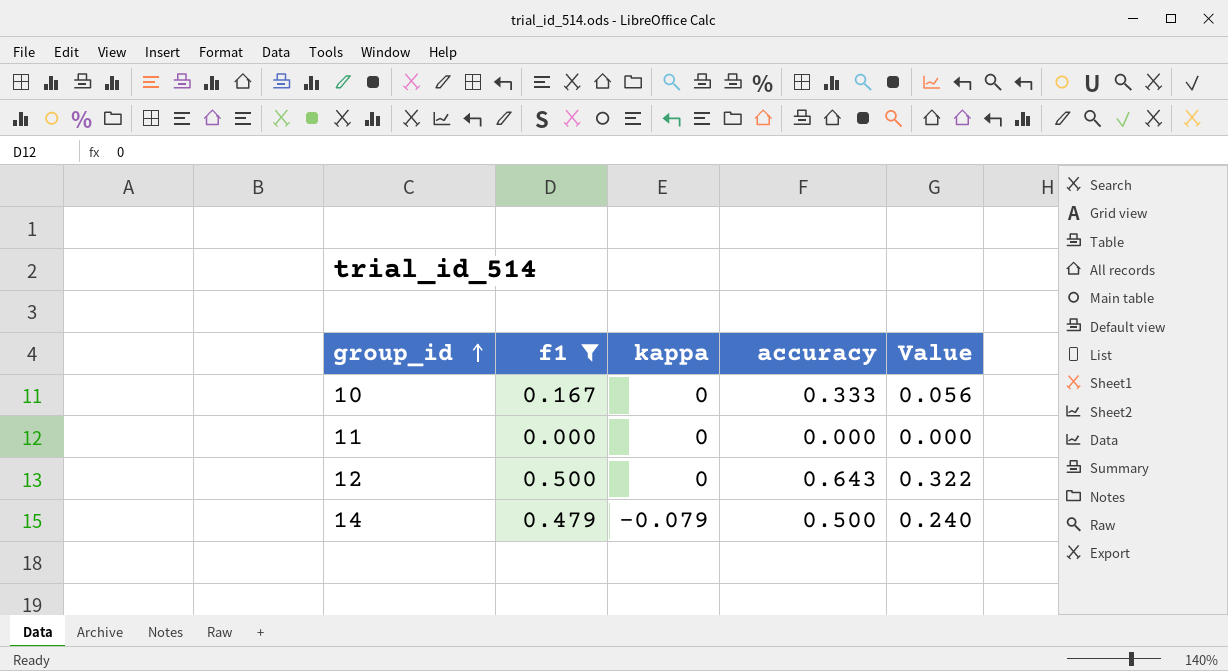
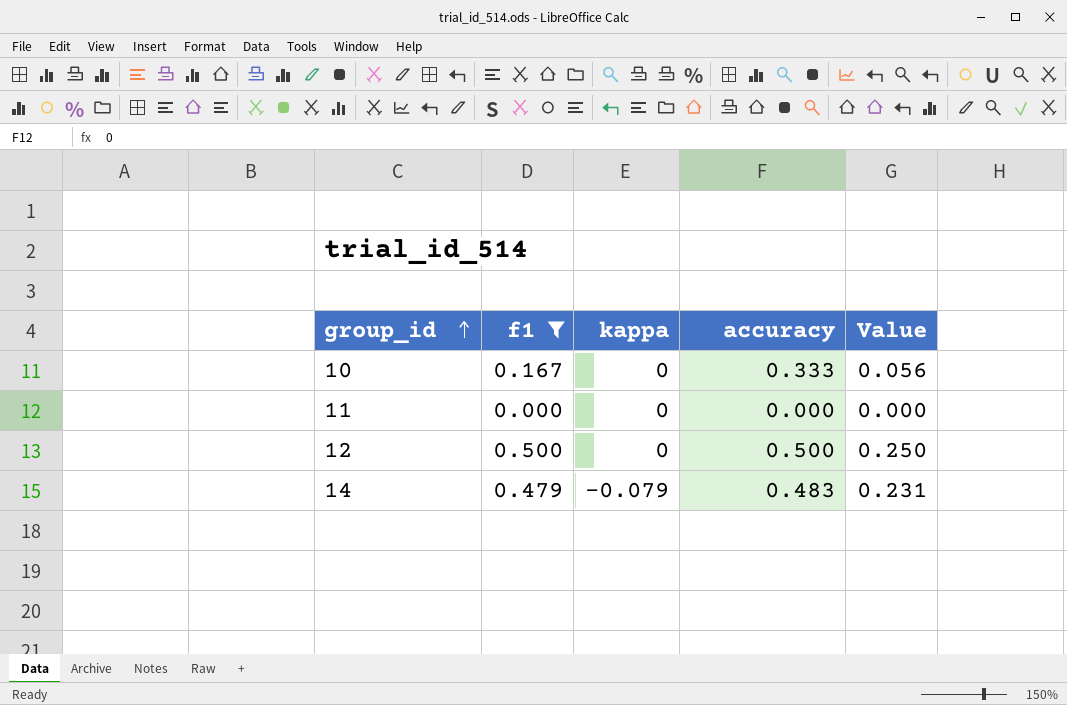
12 | accuracy: 0.643 -> 0.500
12 | Value: 0.322 -> 0.250
14 | accuracy: 0.500 -> 0.483
14 | Value: 0.240 -> 0.231

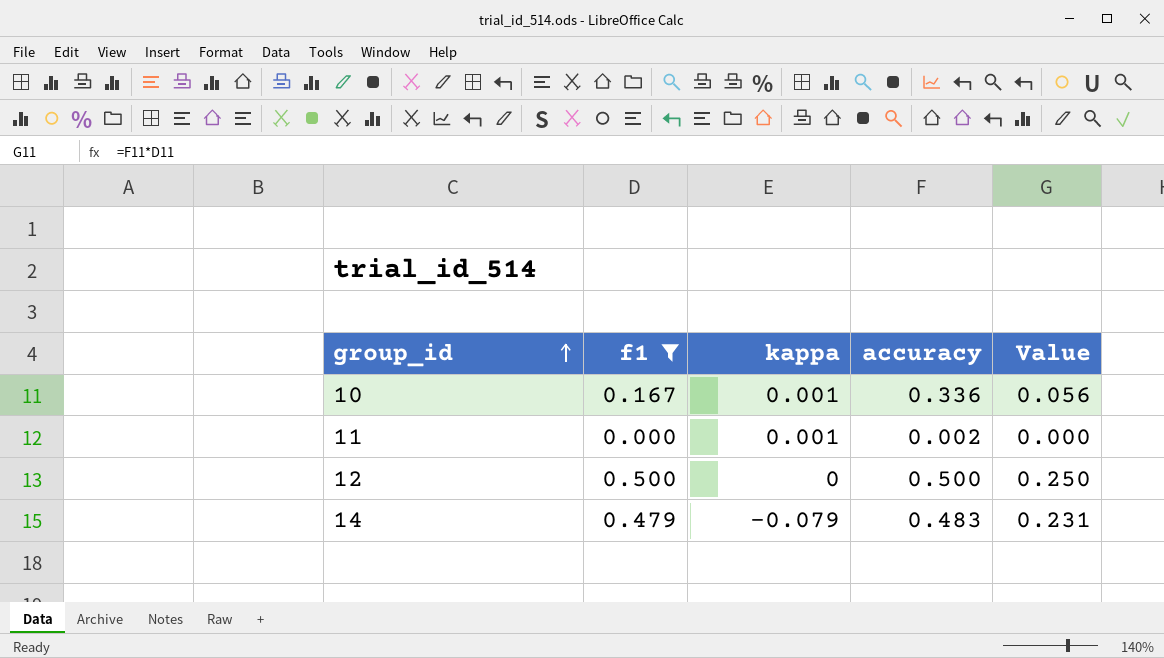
10 | kappa: 0 -> 0.001
10 | accuracy: 0.333 -> 0.336
11 | kappa: 0 -> 0.001
11 | accuracy: 0.000 -> 0.002

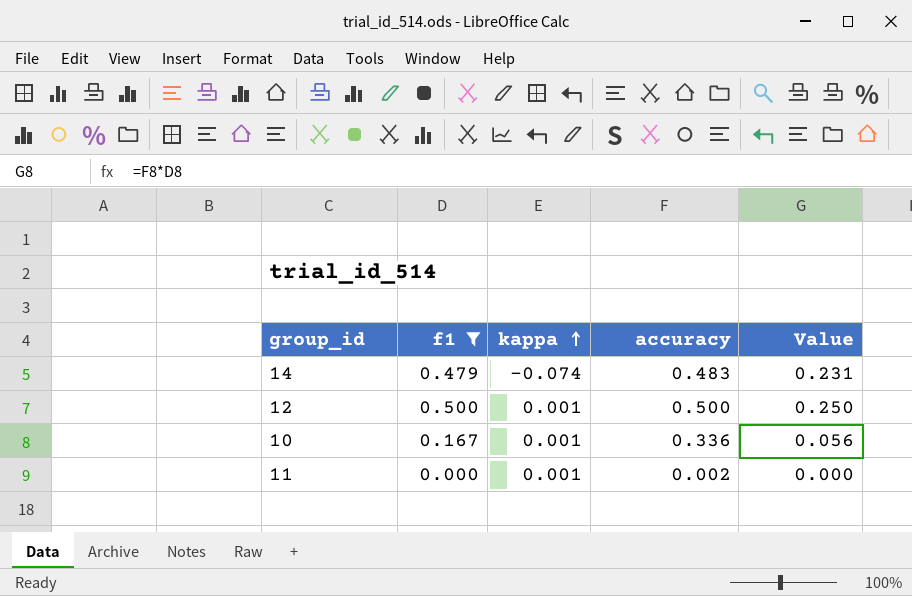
row order: group_id ascending -> kappa ascending
14 | kappa: -0.079 -> -0.074
12 | kappa: 0 -> 0.001

